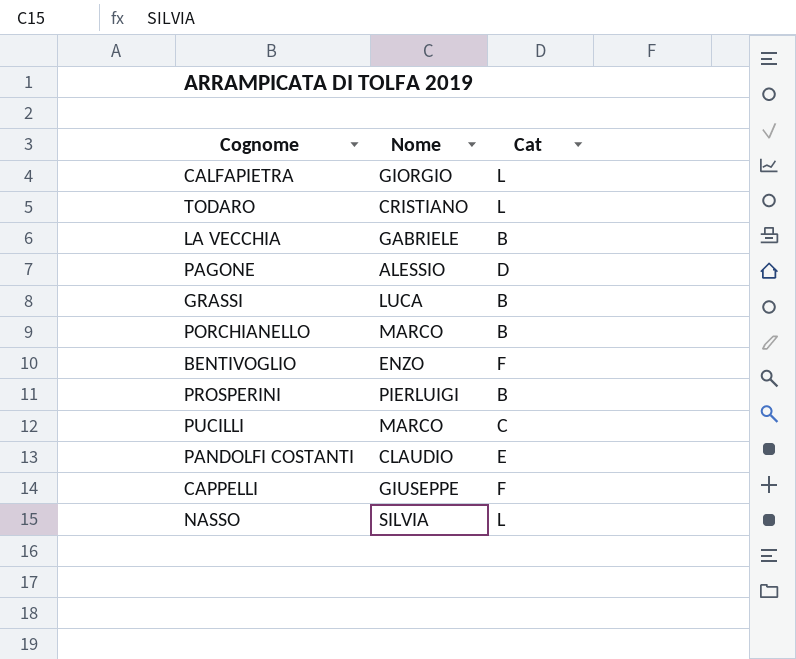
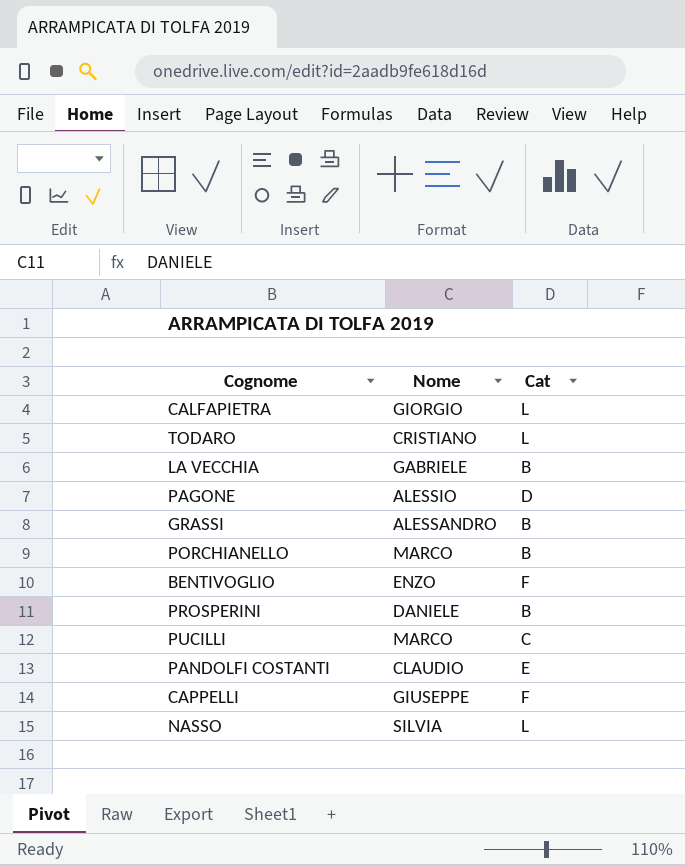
GRASSI | Nome: LUCA -> ALESSANDRO
PROSPERINI | Nome: PIERLUIGI -> DANIELE

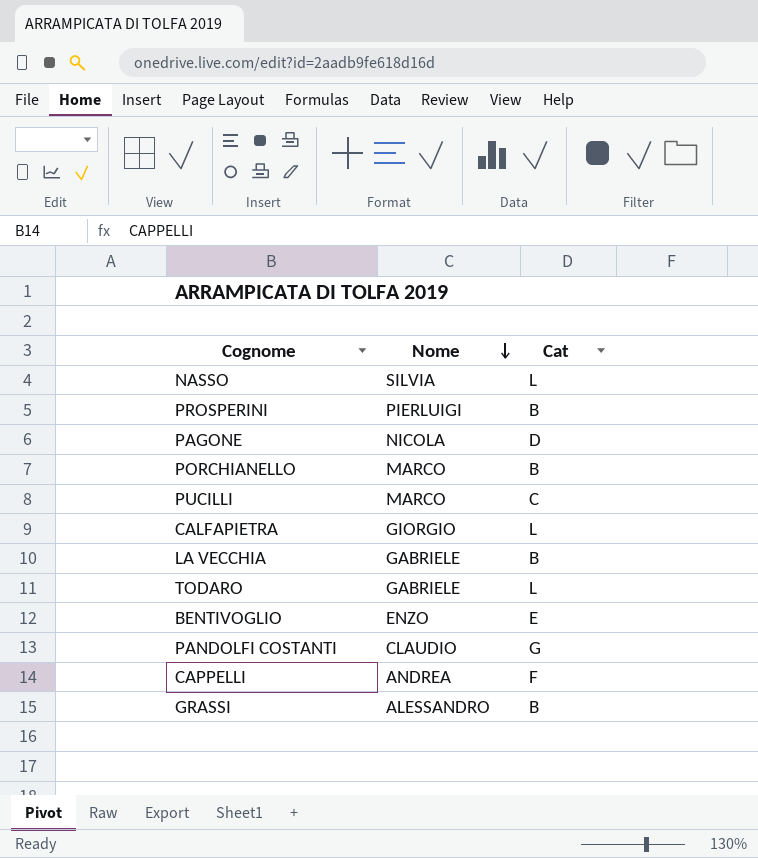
row order: none -> Nome descending
PROSPERINI | Nome: DANIELE -> PIERLUIGI
PAGONE | Nome: ALESSIO -> NICOLA
TODARO | Nome: CRISTIANO -> GABRIELE
BENTIVOGLIO | Cat: F -> E
PANDOLFI COSTANTI | Cat: E -> G
CAPPELLI | Nome: GIUSEPPE -> ANDREA

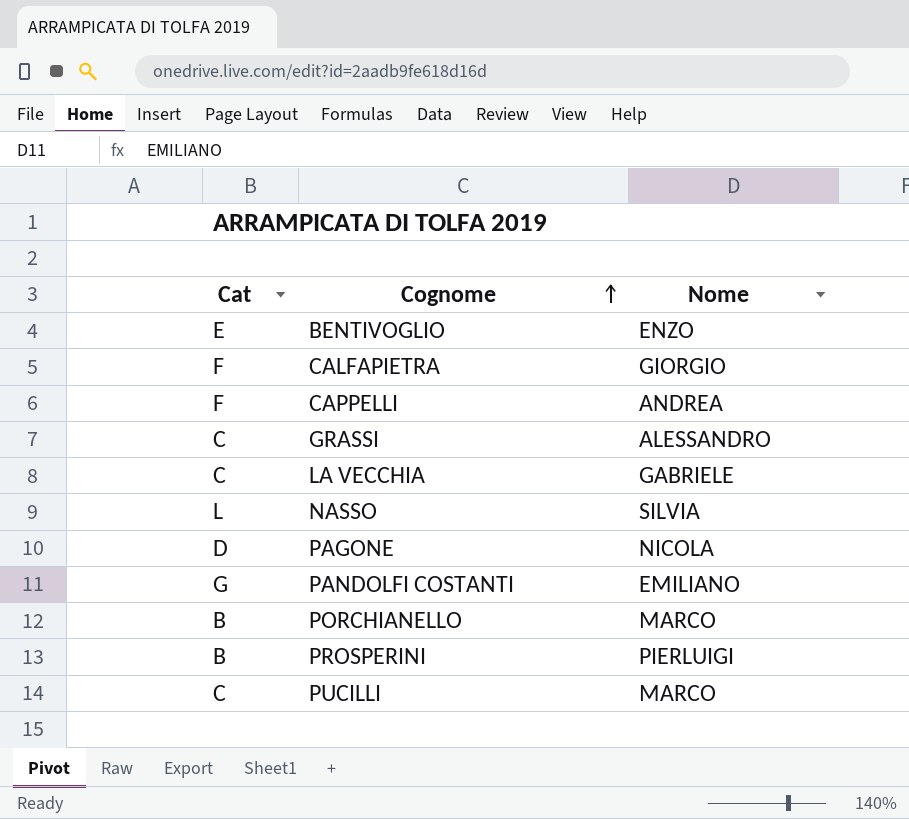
row order: Nome descending -> Cognome ascending
column Cat | position: 3 -> 1
row TODARO: GABRIELE | L -> none
CALFAPIETRA | Cat: L -> F
GRASSI | Cat: B -> C
LA VECCHIA | Cat: B -> C
PANDOLFI COSTANTI | Nome: CLAUDIO -> EMILIANO

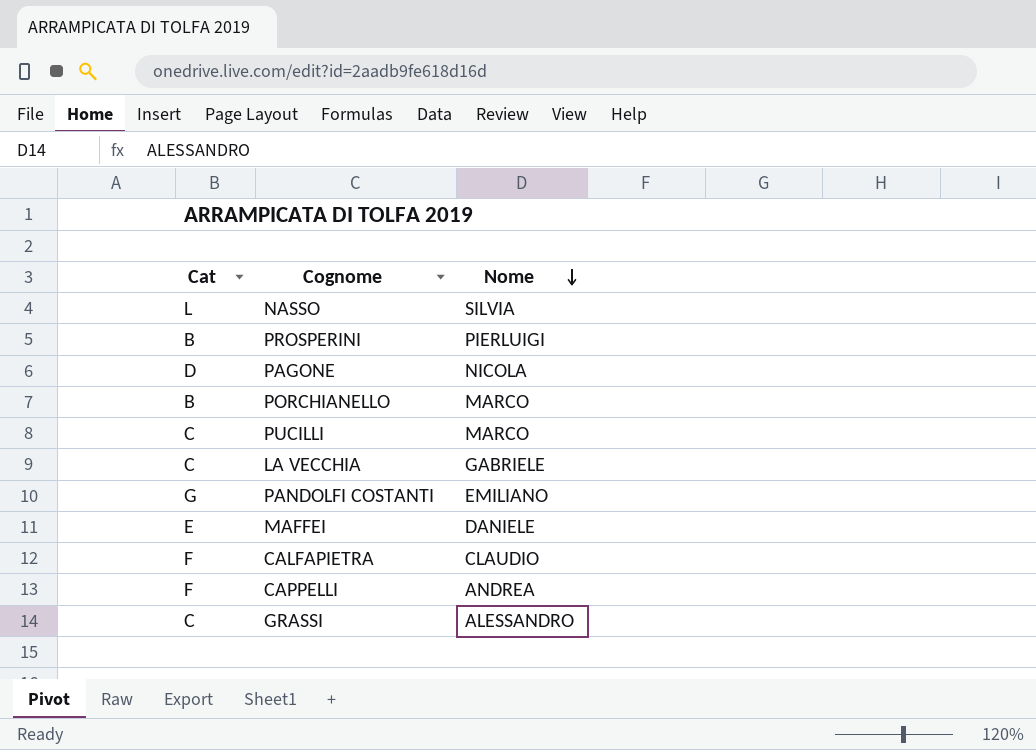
row order: Cognome ascending -> Nome descending
row BENTIVOGLIO: E | ENZO -> none
row MAFFEI: none -> E | DANIELE
CALFAPIETRA | Nome: GIORGIO -> CLAUDIO

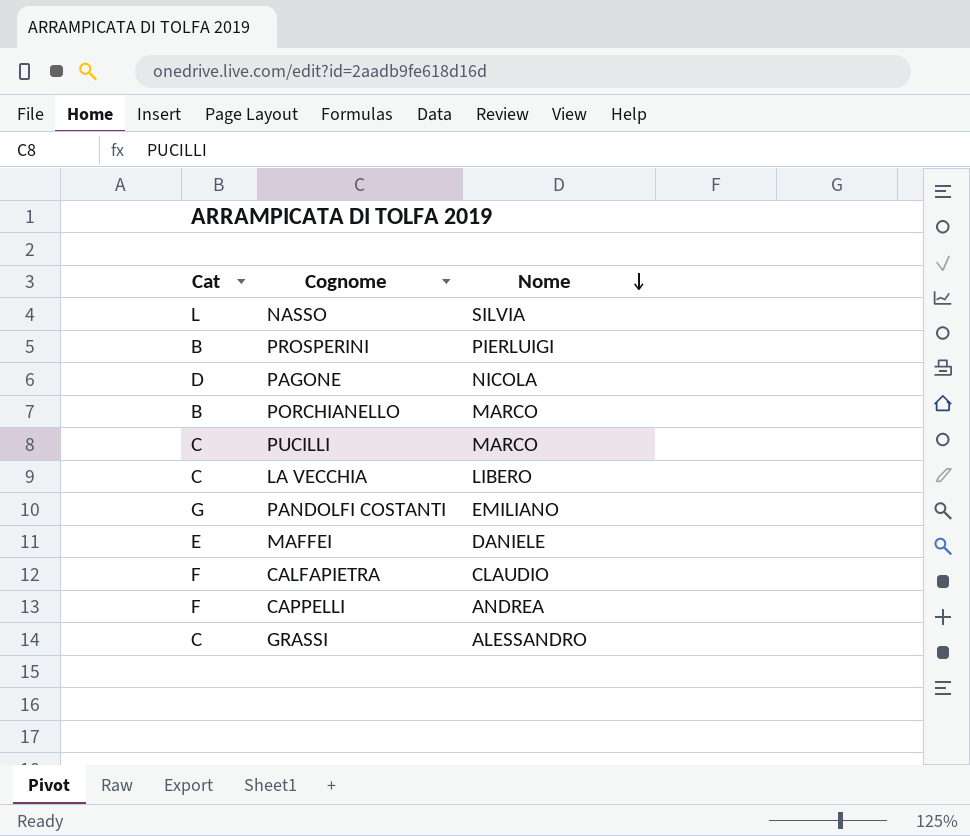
LA VECCHIA | Nome: GABRIELE -> LIBERO

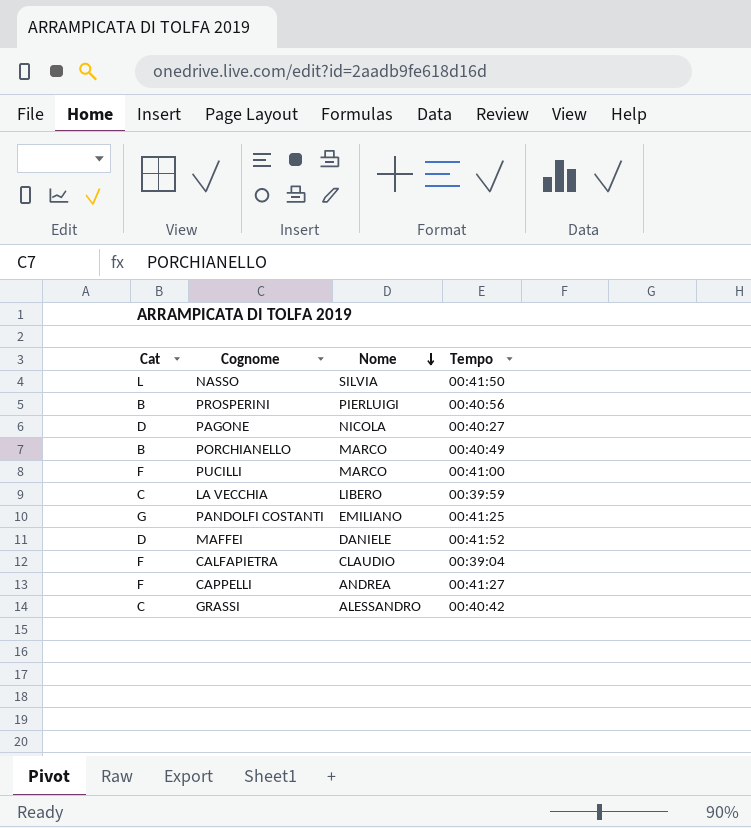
column Tempo | position: none -> 4
PUCILLI | Cat: C -> F
MAFFEI | Cat: E -> D

